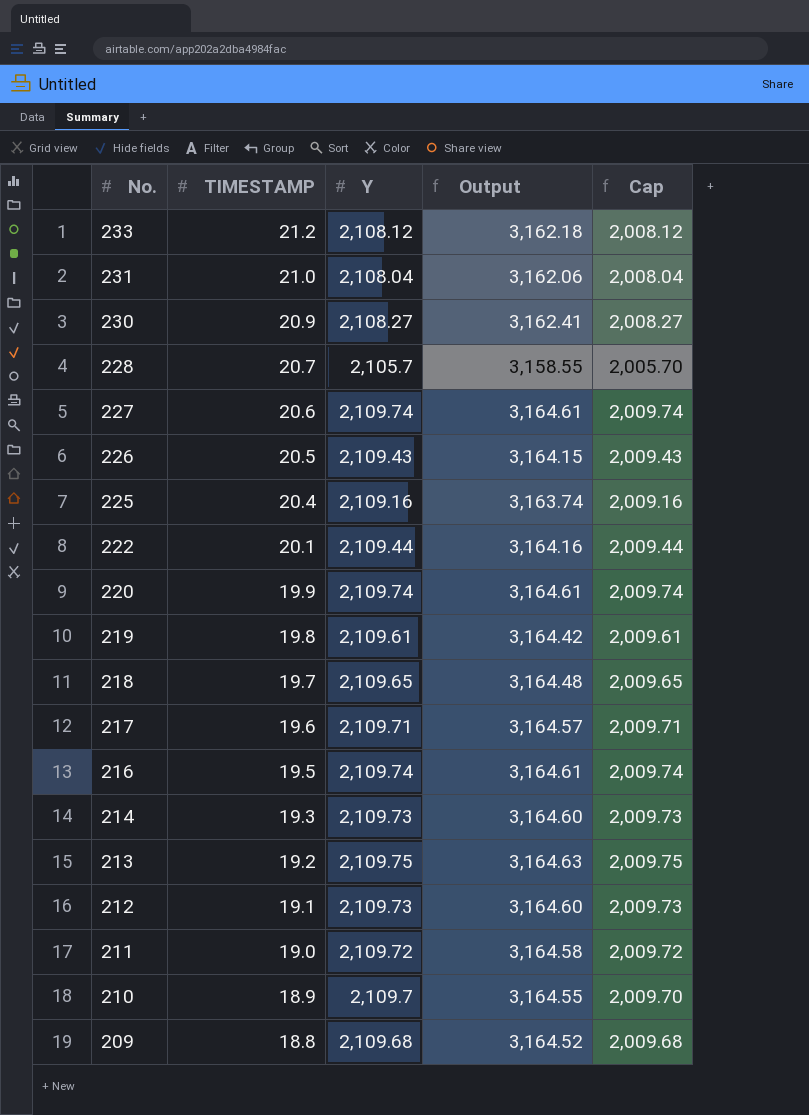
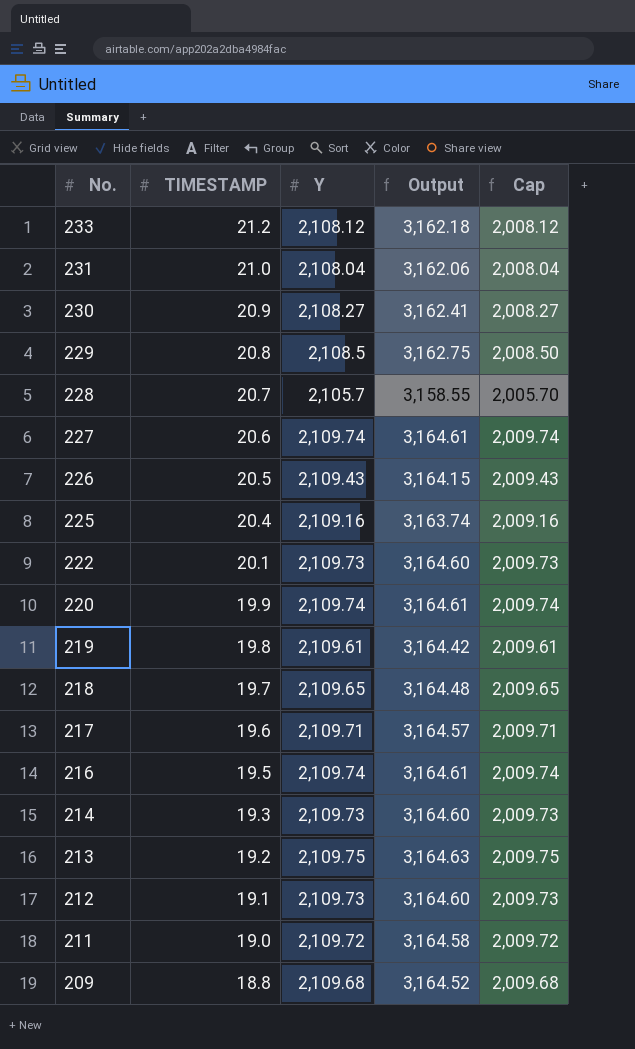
row 210: 18.9 | 2,109.7 | 3,164.55 | 2,009.70 -> none
row 229: none -> 20.8 | 2,108.5 | 3,162.75 | 2,008.50
222 | Y: 2,109.44 -> 2,109.73
222 | Output: 3,164.16 -> 3,164.60
222 | Cap: 2,009.44 -> 2,009.73

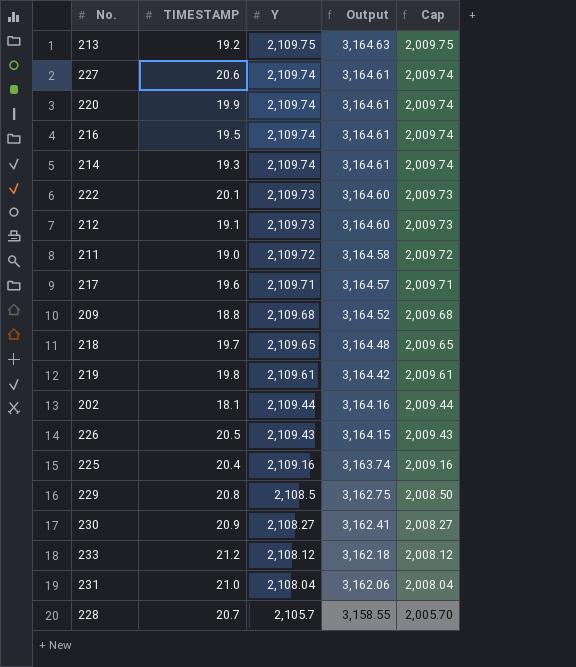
row order: No. descending -> Y descending
214 | Y: 2,109.73 -> 2,109.74
214 | Output: 3,164.60 -> 3,164.61
214 | Cap: 2,009.73 -> 2,009.74
row 202: none -> 18.1 | 2,109.44 | 3,164.16 | 2,009.44

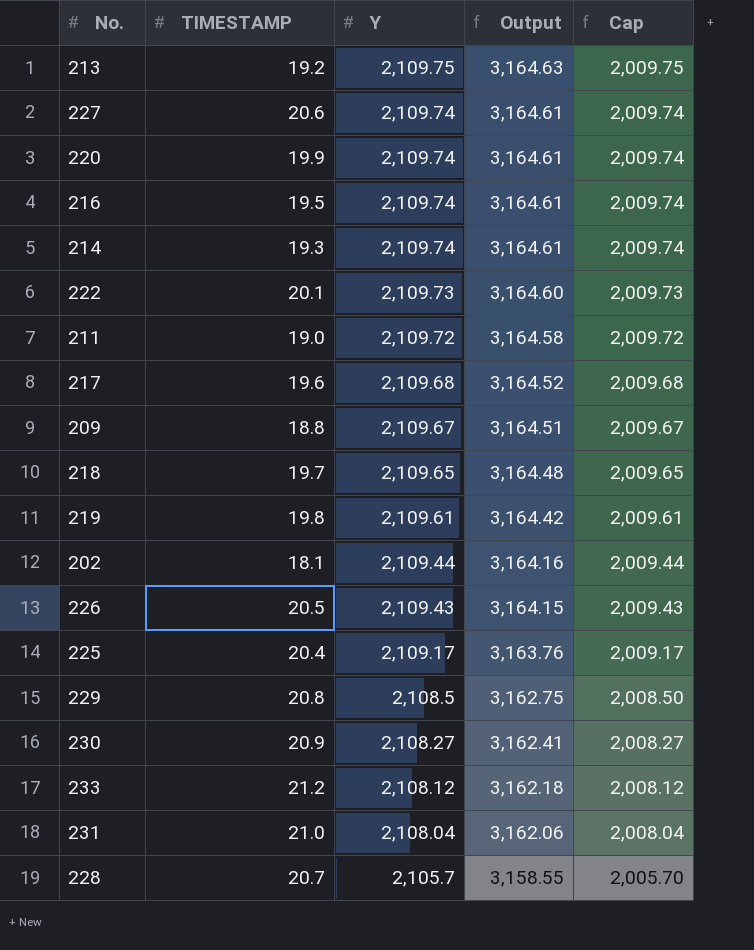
row 212: 19.1 | 2,109.73 | 3,164.60 | 2,009.73 -> none
217 | Y: 2,109.71 -> 2,109.68
217 | Output: 3,164.57 -> 3,164.52
217 | Cap: 2,009.71 -> 2,009.68
209 | Y: 2,109.68 -> 2,109.67
209 | Output: 3,164.52 -> 3,164.51
209 | Cap: 2,009.68 -> 2,009.67
225 | Y: 2,109.16 -> 2,109.17
225 | Output: 3,163.74 -> 3,163.76
225 | Cap: 2,009.16 -> 2,009.17

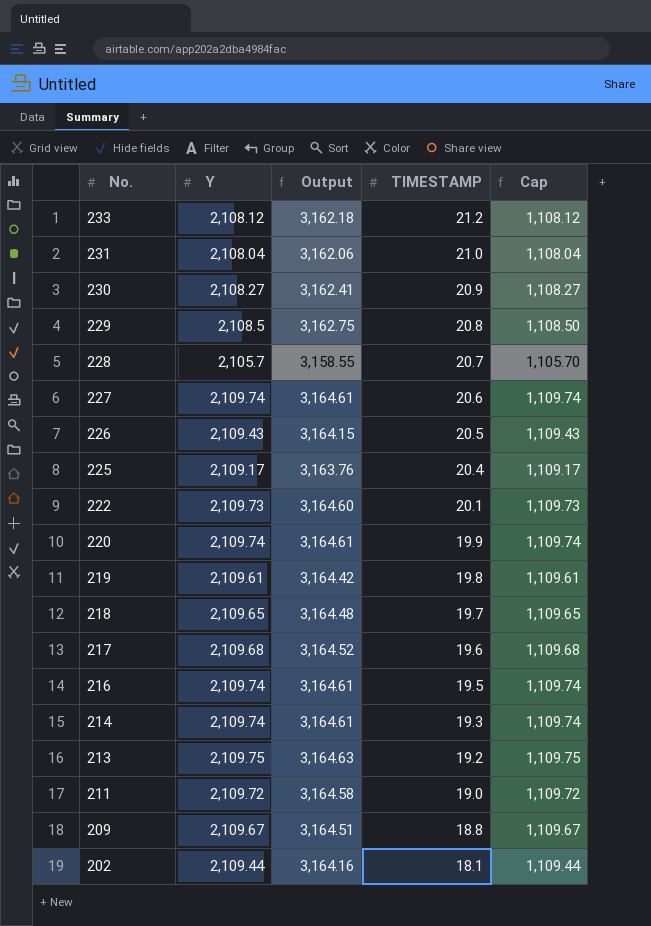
row order: Y descending -> No. descending
column TIMESTAMP | position: 2 -> 4
column Cap | formula: [Y] - 100 -> [Y] - 1000

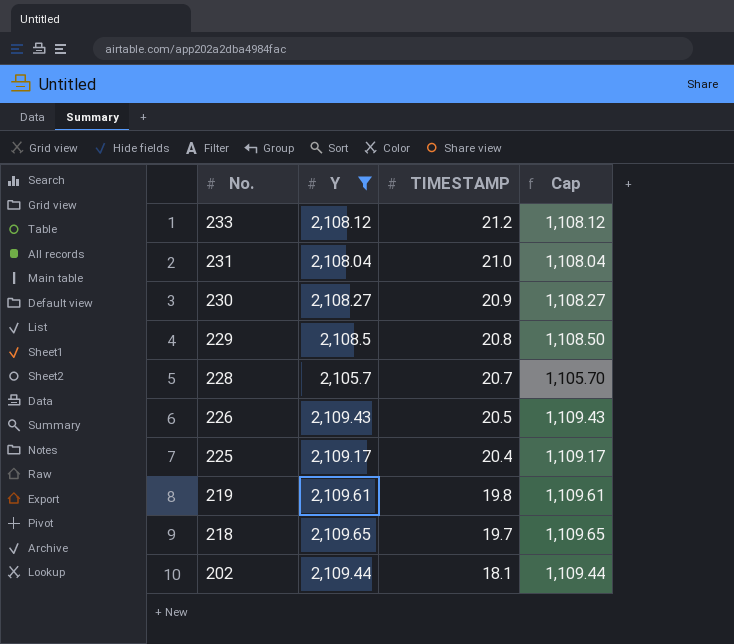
filter: none -> Y <= 2,109.65
column Output | formula: [Y] * 1.5 -> none

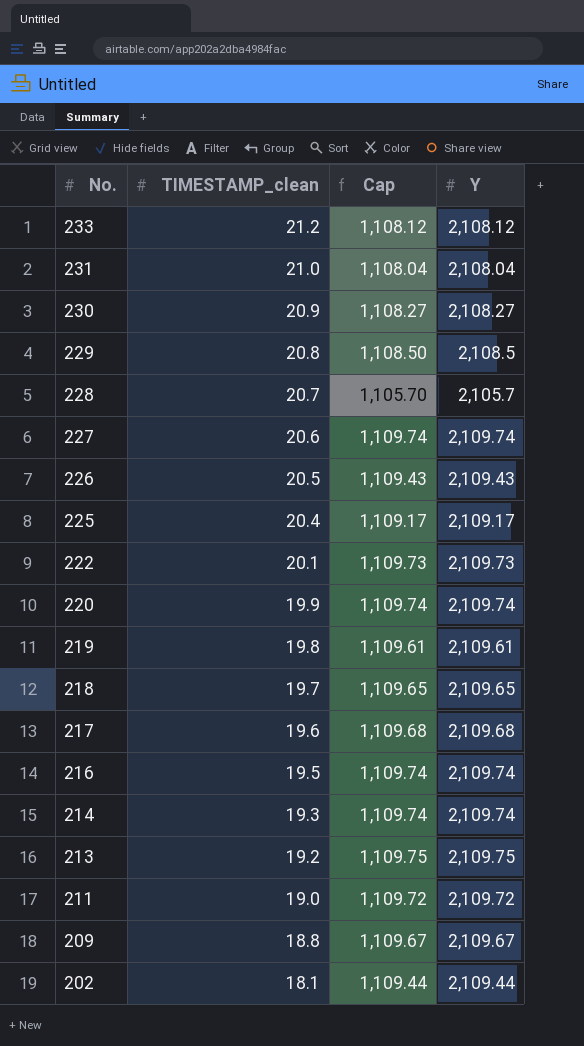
filter: Y <= 2,109.65 -> none
column name: TIMESTAMP -> TIMESTAMP_clean
column Y | position: 2 -> 4

